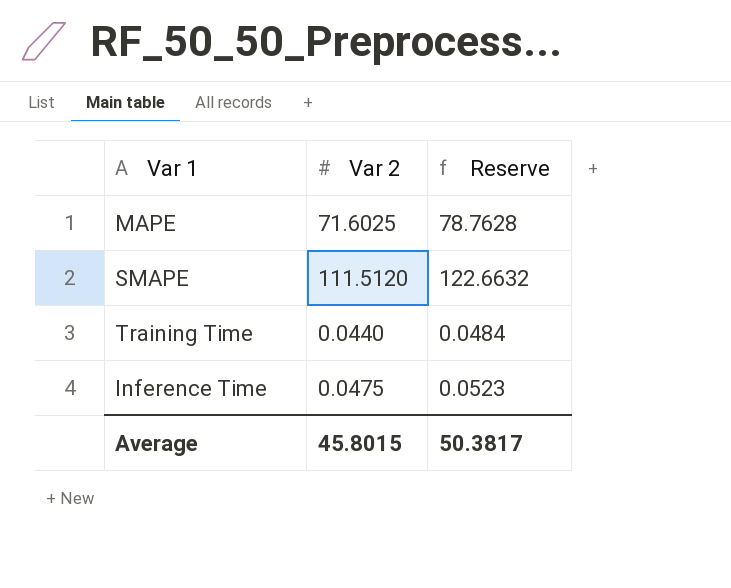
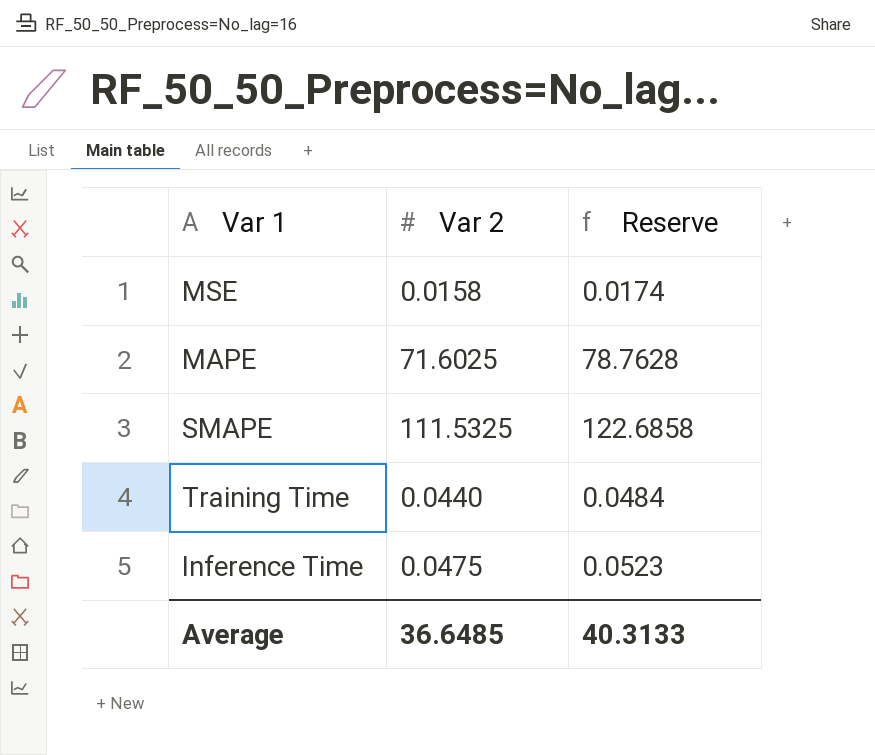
row MSE: none -> 0.0158 | 0.0174
SMAPE | Var 2: 111.5120 -> 111.5325
SMAPE | Reserve: 122.6632 -> 122.6858
Average | Var 2: 45.8015 -> 36.6485
Average | Reserve: 50.3817 -> 40.3133

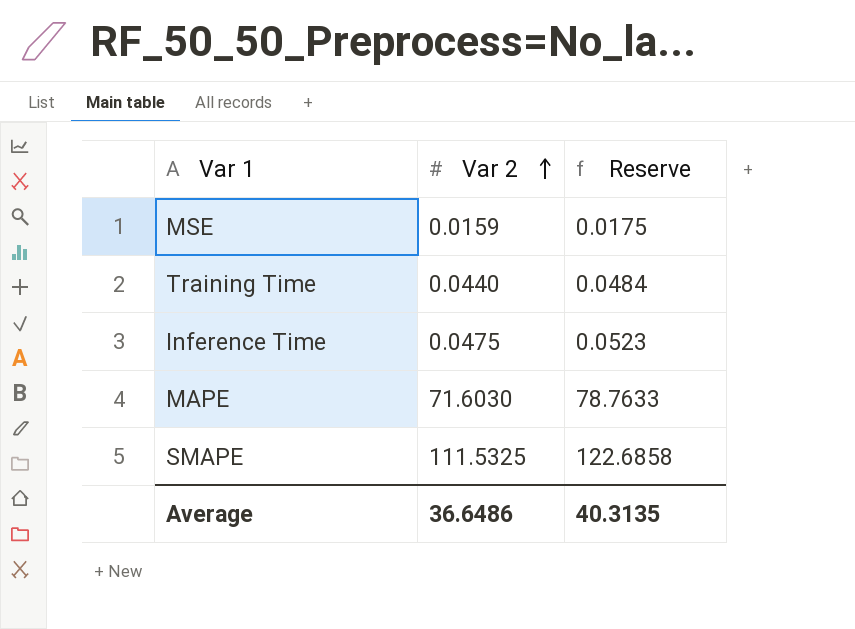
row order: none -> Var 2 ascending
MSE | Var 2: 0.0158 -> 0.0159
MSE | Reserve: 0.0174 -> 0.0175
MAPE | Var 2: 71.6025 -> 71.6030
MAPE | Reserve: 78.7628 -> 78.7633
Average | Var 2: 36.6485 -> 36.6486
Average | Reserve: 40.3133 -> 40.3135

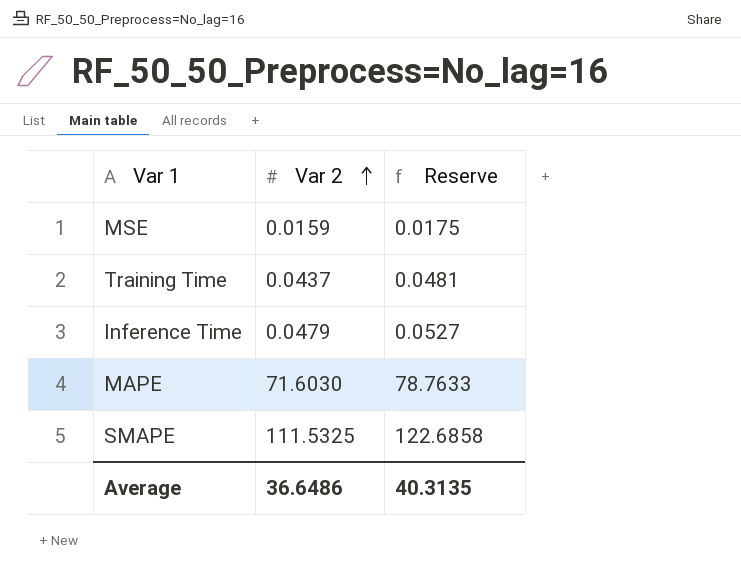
Training Time | Var 2: 0.0440 -> 0.0437
Training Time | Reserve: 0.0484 -> 0.0481
Inference Time | Var 2: 0.0475 -> 0.0479
Inference Time | Reserve: 0.0523 -> 0.0527

